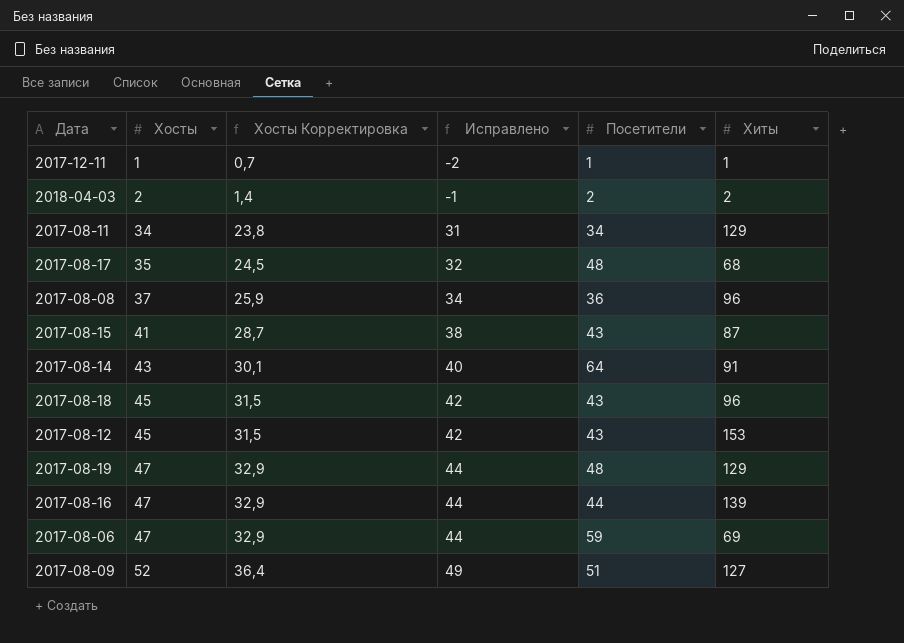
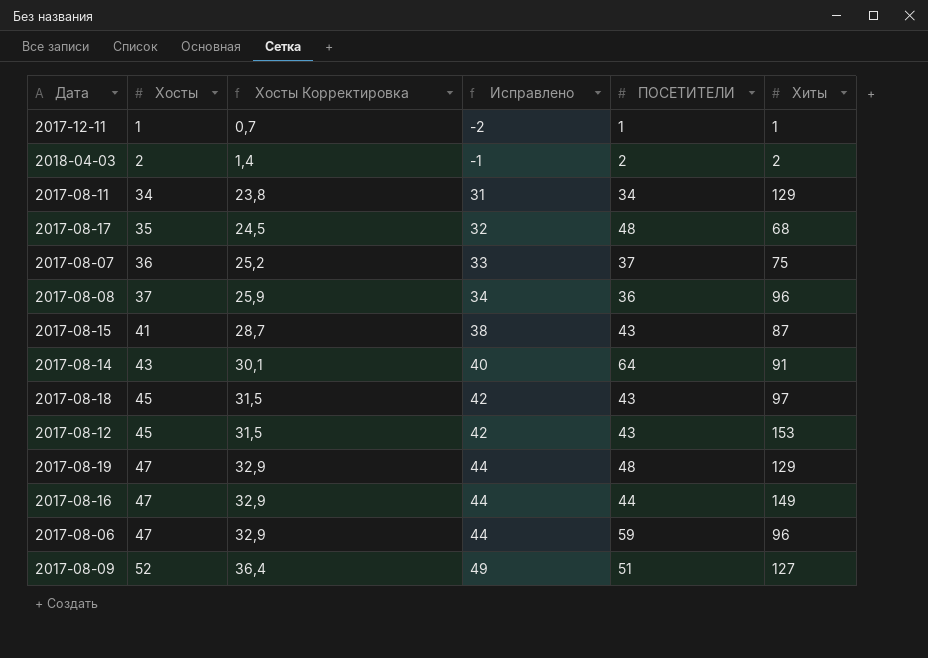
column name: Посетители -> ПОСЕТИТЕЛИ
row 2017-08-07: none -> 36 | 25,2 | 33 | 37 | 75
2017-08-18 | Хиты: 96 -> 97
2017-08-16 | Хиты: 139 -> 149
2017-08-06 | Хиты: 69 -> 96

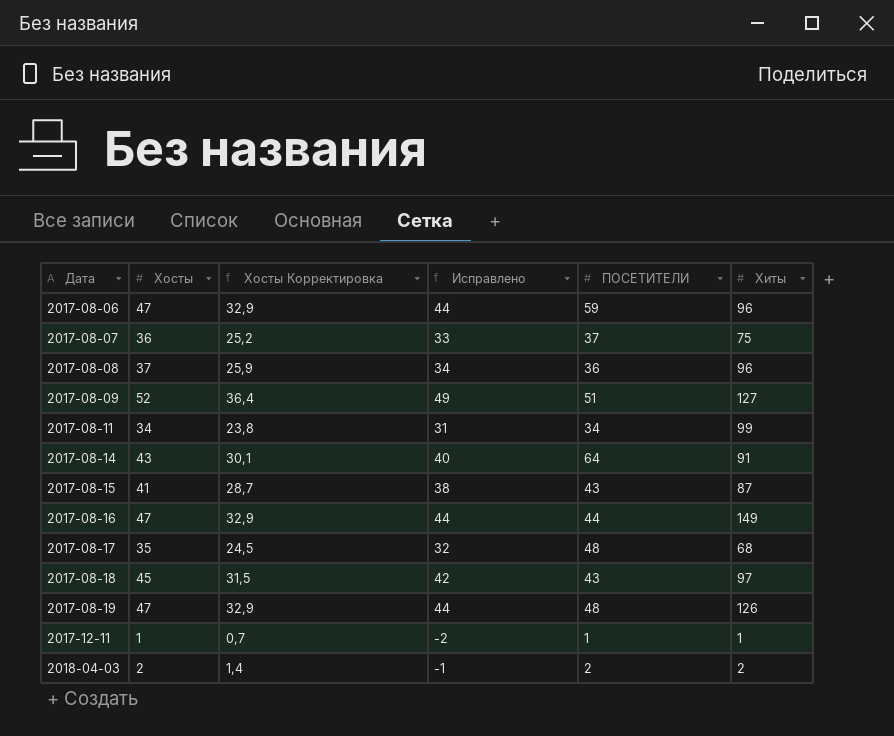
row order: Хосты ascending -> Дата ascending
row 2017-08-12: 45 | 31,5 | 42 | 43 | 153 -> none
2017-08-11 | Хиты: 129 -> 99
2017-08-19 | Хиты: 129 -> 126

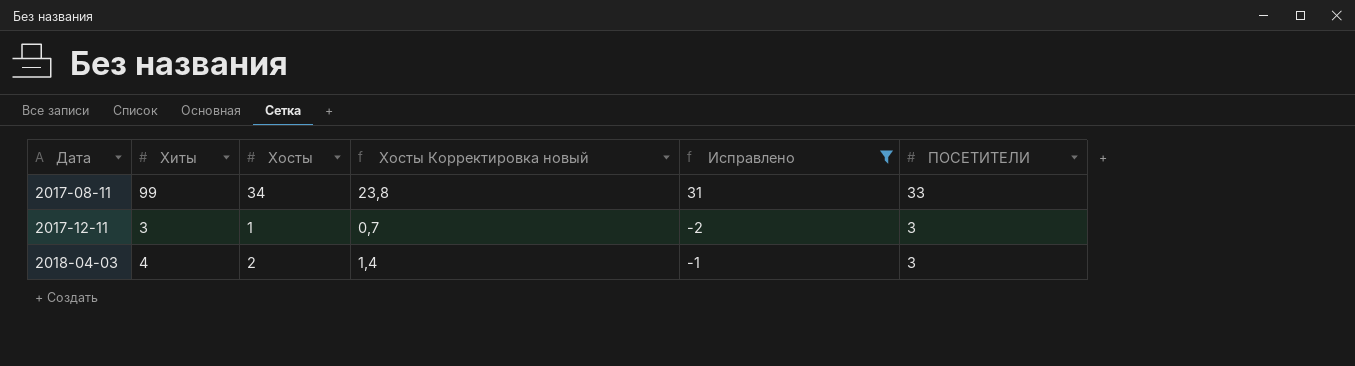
filter: none -> Исправлено <= 31
column Хиты | position: 6 -> 2
column name: Хосты Корректировка -> Хосты Корректировка новый
2017-08-11 | ПОСЕТИТЕЛИ: 34 -> 33
2017-12-11 | Хиты: 1 -> 3
2017-12-11 | ПОСЕТИТЕЛИ: 1 -> 3
2018-04-03 | Хиты: 2 -> 4
2018-04-03 | ПОСЕТИТЕЛИ: 2 -> 3

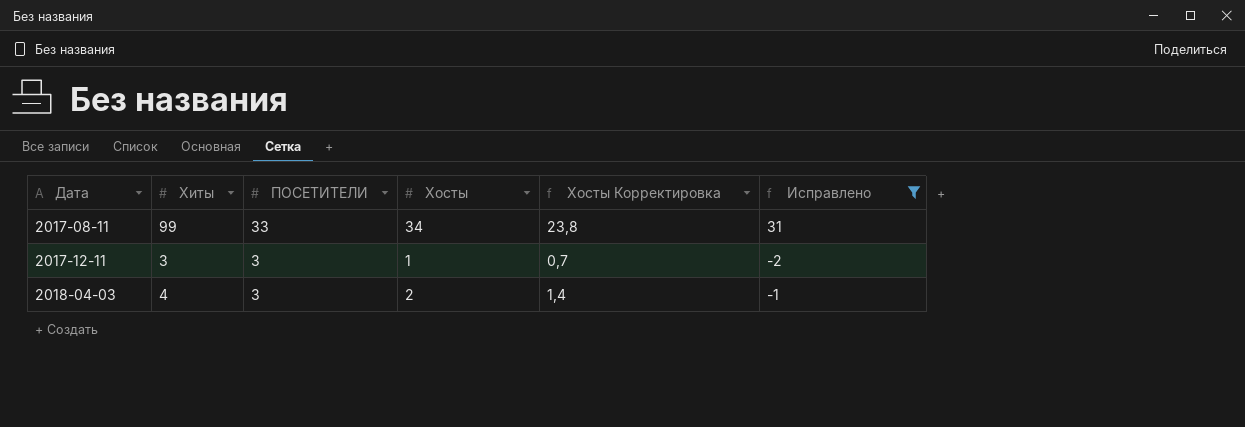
column ПОСЕТИТЕЛИ | position: 6 -> 3
column name: Хосты Корректировка новый -> Хосты Корректировка

